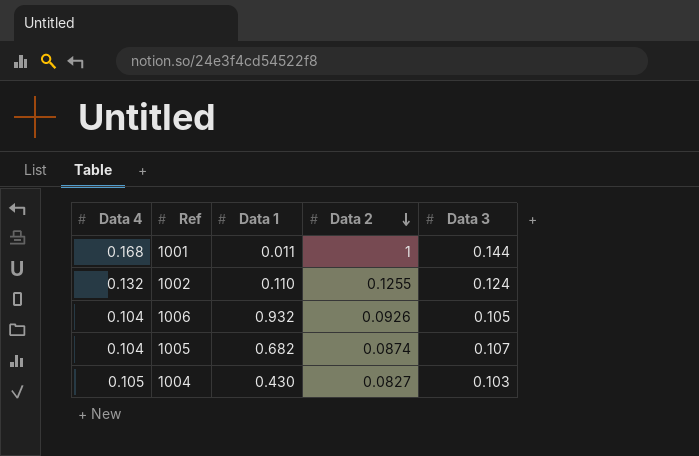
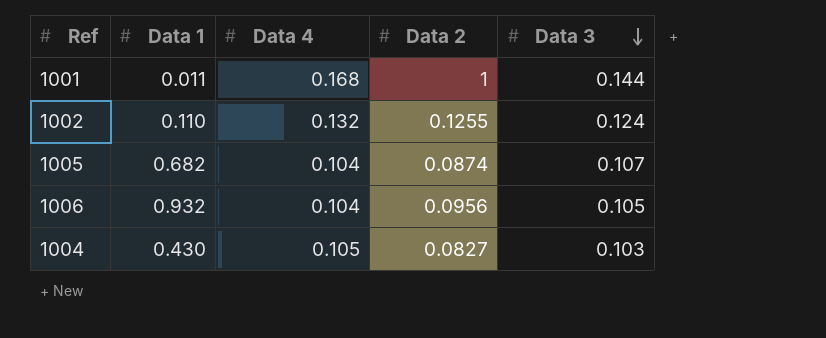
row order: Data 2 descending -> Data 3 descending
column Data 4 | position: 1 -> 3
1006 | Data 2: 0.0926 -> 0.0956

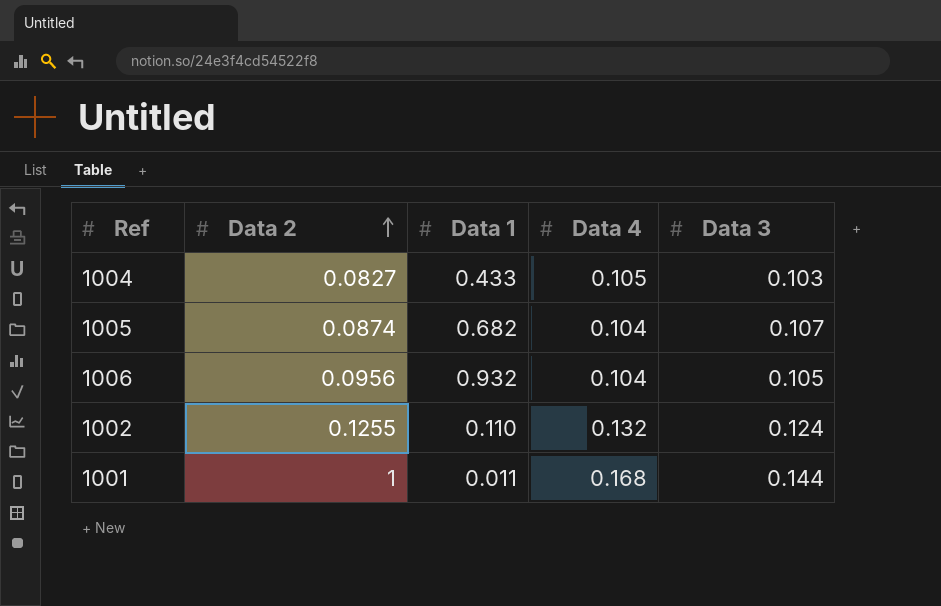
row order: Data 3 descending -> Data 2 ascending
column Data 2 | position: 4 -> 2
1004 | Data 1: 0.430 -> 0.433

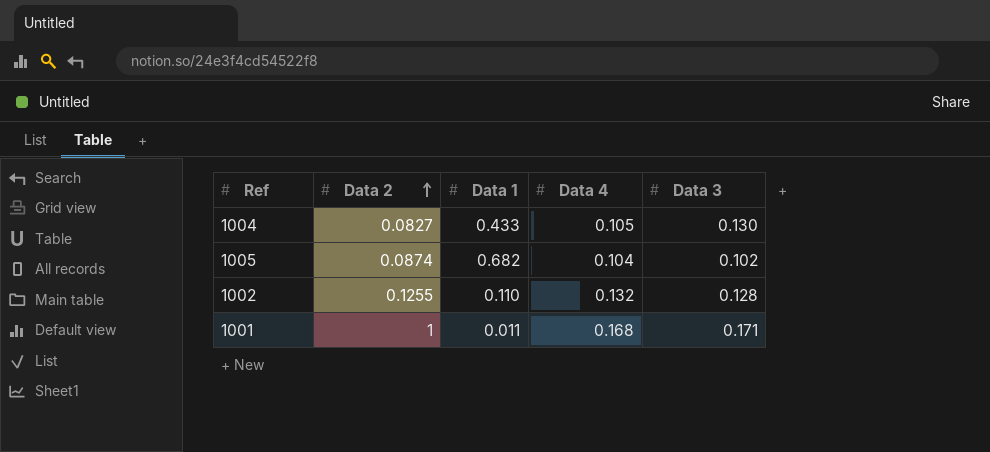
row 1006: 0.0956 | 0.932 | 0.104 | 0.105 -> none
1004 | Data 3: 0.103 -> 0.130
1005 | Data 3: 0.107 -> 0.102
1002 | Data 3: 0.124 -> 0.128
1001 | Data 3: 0.144 -> 0.171

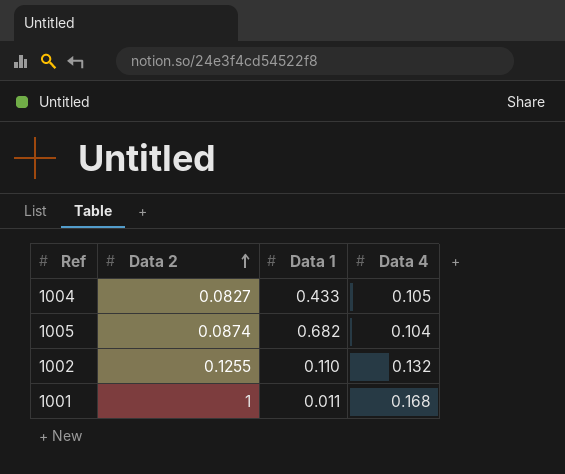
column Data 3 | position: 5 -> none

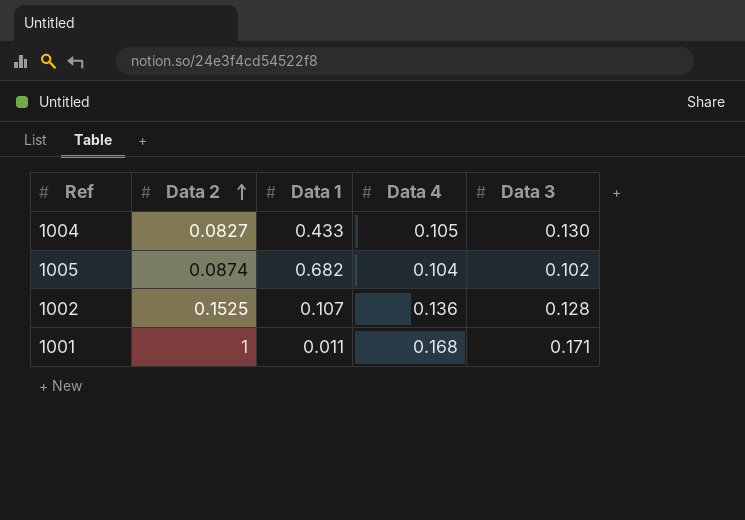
column Data 3 | position: none -> 5
1002 | Data 2: 0.1255 -> 0.1525
1002 | Data 1: 0.110 -> 0.107
1002 | Data 4: 0.132 -> 0.136

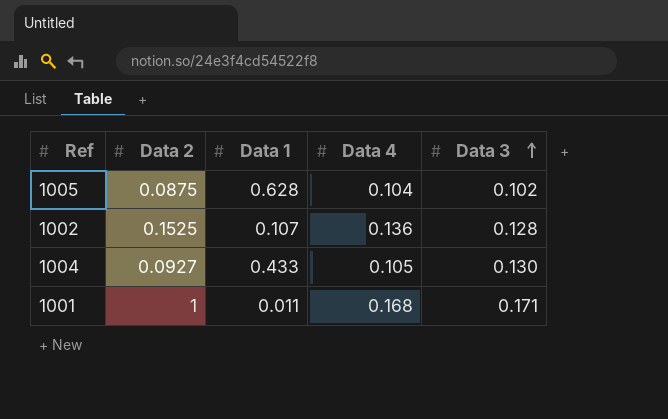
row order: Data 2 ascending -> Data 3 ascending
1005 | Data 2: 0.0874 -> 0.0875
1005 | Data 1: 0.682 -> 0.628
1004 | Data 2: 0.0827 -> 0.0927

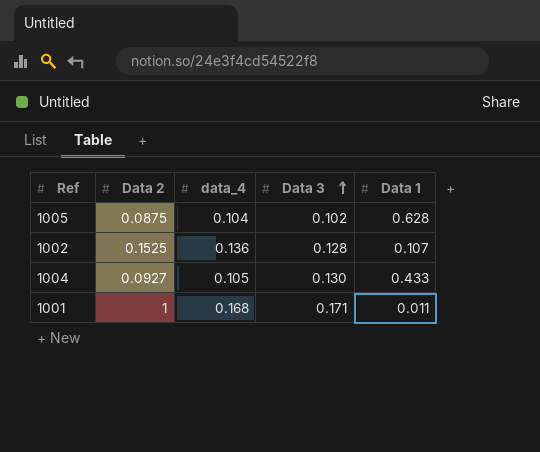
column name: Data 4 -> data_4
column Data 1 | position: 3 -> 5

